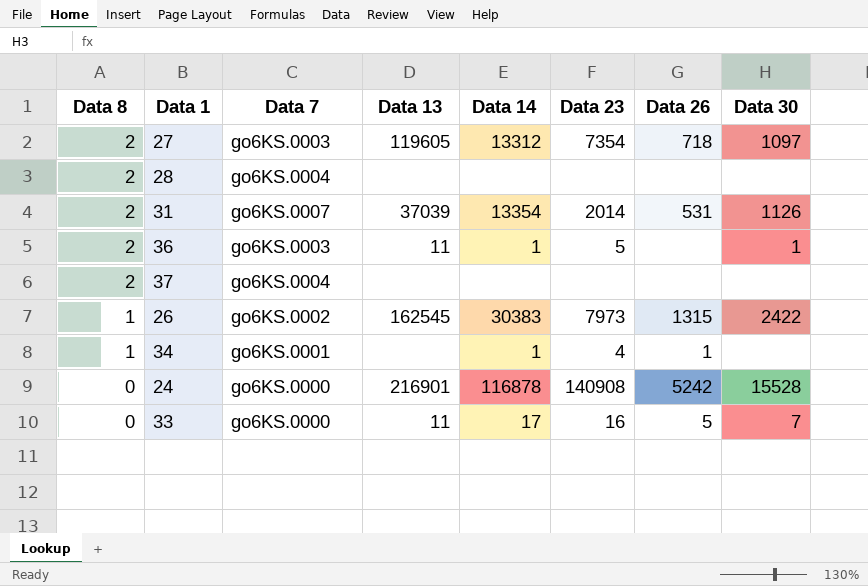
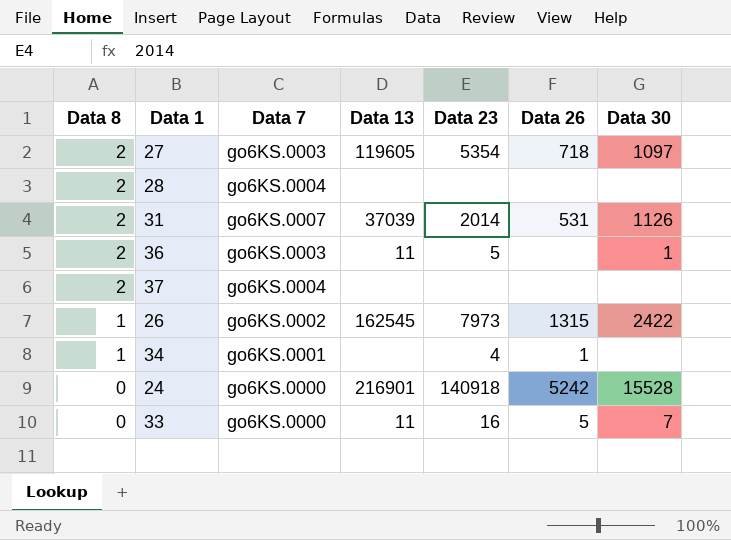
column Data 14 | position: 5 -> none
27 | Data 23: 7354 -> 5354
24 | Data 23: 140908 -> 140918

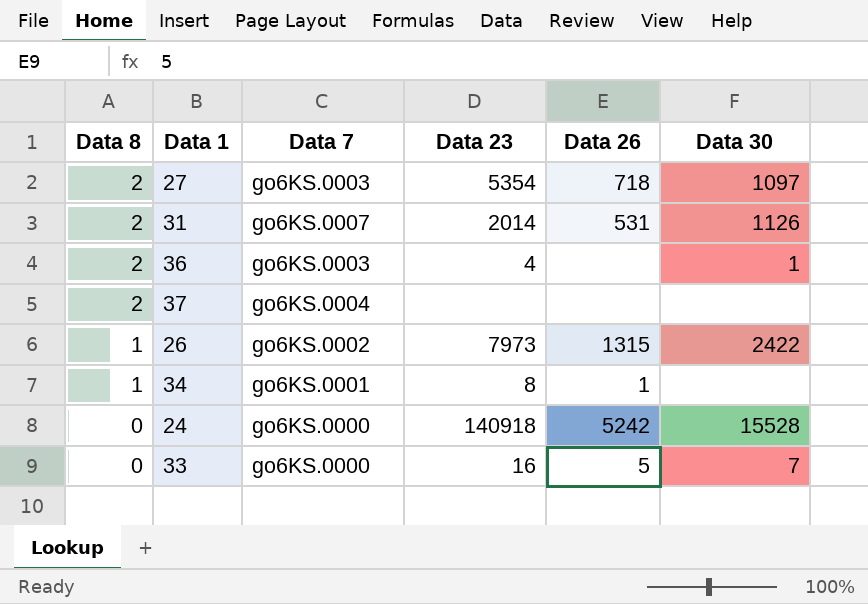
column Data 13 | position: 4 -> none
row 28: 2 | go6KS.0004 | none | none | none | none -> none
36 | Data 23: 5 -> 4
34 | Data 23: 4 -> 8

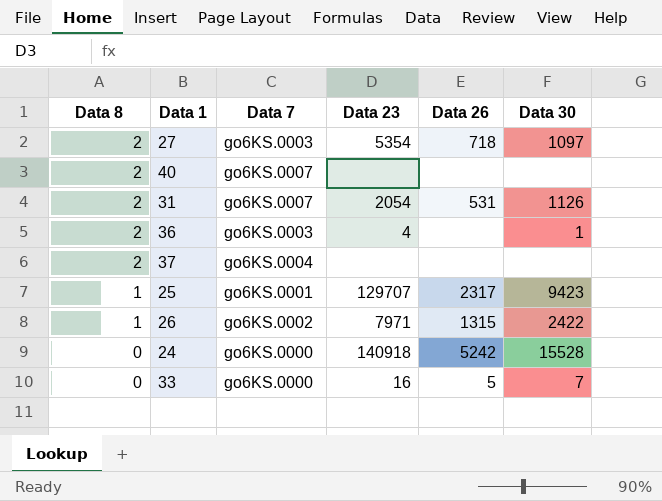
row 34: 1 | go6KS.0001 | 8 | 1 | none -> none
row 40: none -> 2 | go6KS.0007 | none | none | none
31 | Data 23: 2014 -> 2054
row 25: none -> 1 | go6KS.0001 | 129707 | 2317 | 9423
26 | Data 23: 7973 -> 7971

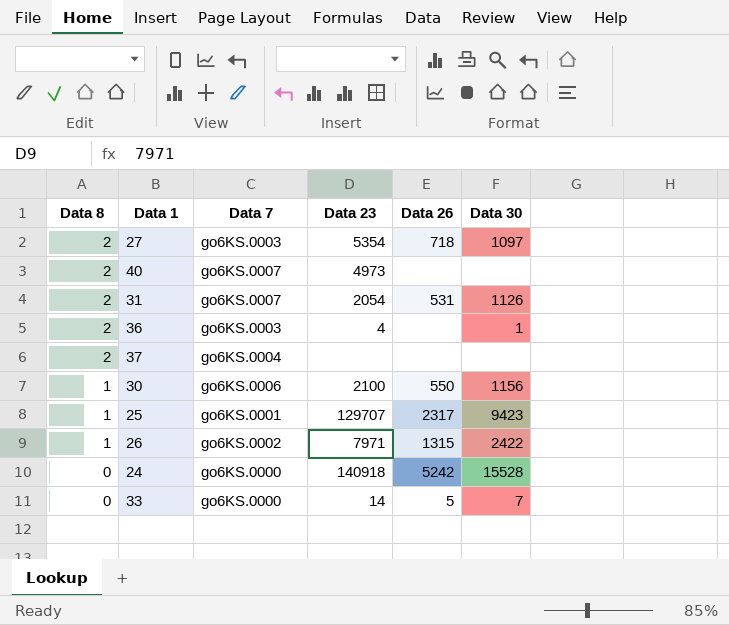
40 | Data 23: none -> 4973
row 30: none -> 1 | go6KS.0006 | 2100 | 550 | 1156
33 | Data 23: 16 -> 14

